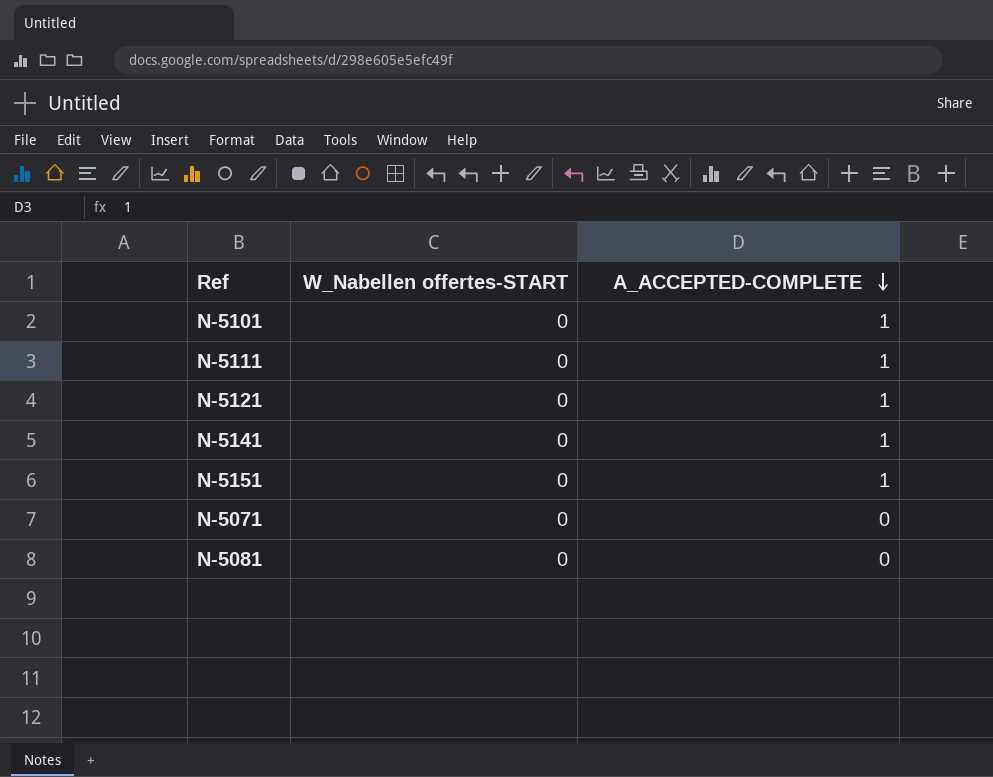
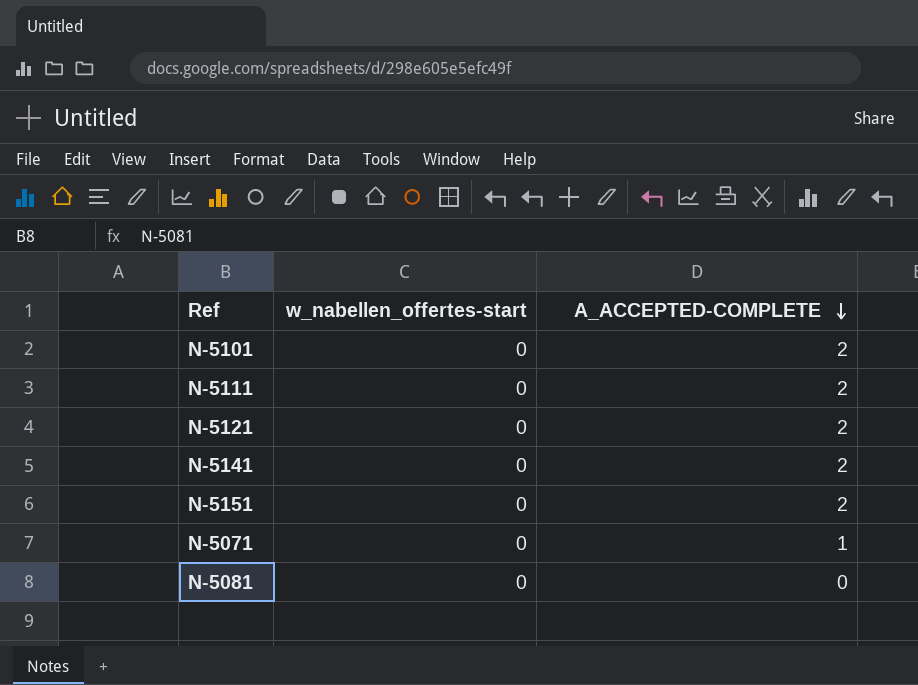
column name: W_Nabellen offertes-START -> w_nabellen_offertes-start
N-5101 | A_ACCEPTED-COMPLETE: 1 -> 2
N-5111 | A_ACCEPTED-COMPLETE: 1 -> 2
N-5121 | A_ACCEPTED-COMPLETE: 1 -> 2
N-5141 | A_ACCEPTED-COMPLETE: 1 -> 2
N-5151 | A_ACCEPTED-COMPLETE: 1 -> 2
N-5071 | A_ACCEPTED-COMPLETE: 0 -> 1

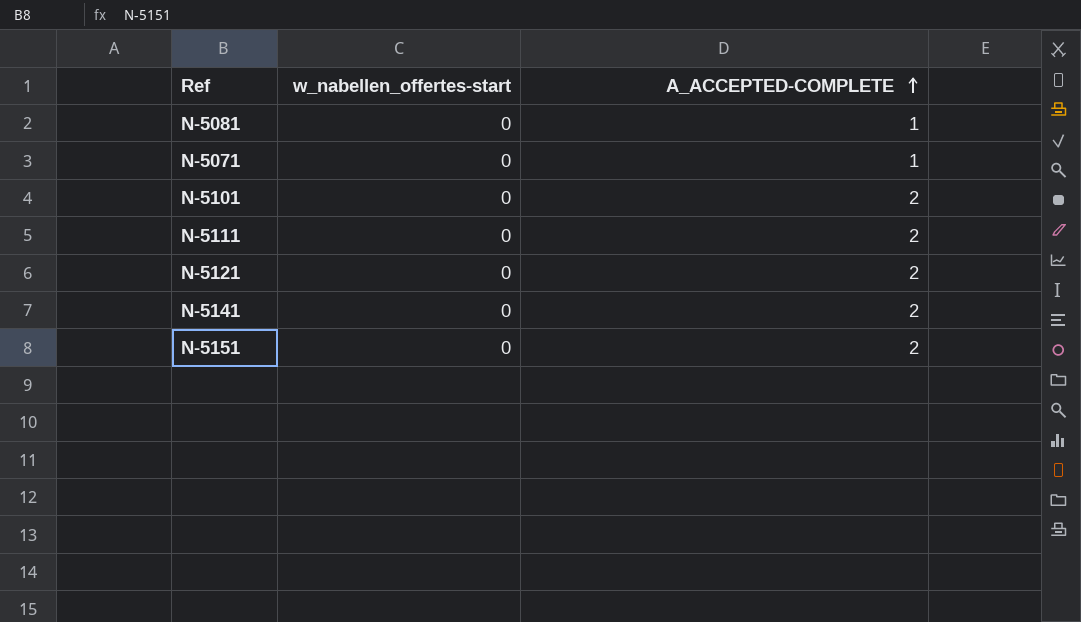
row order: A_ACCEPTED-COMPLETE descending -> A_ACCEPTED-COMPLETE ascending
N-5081 | A_ACCEPTED-COMPLETE: 0 -> 1

